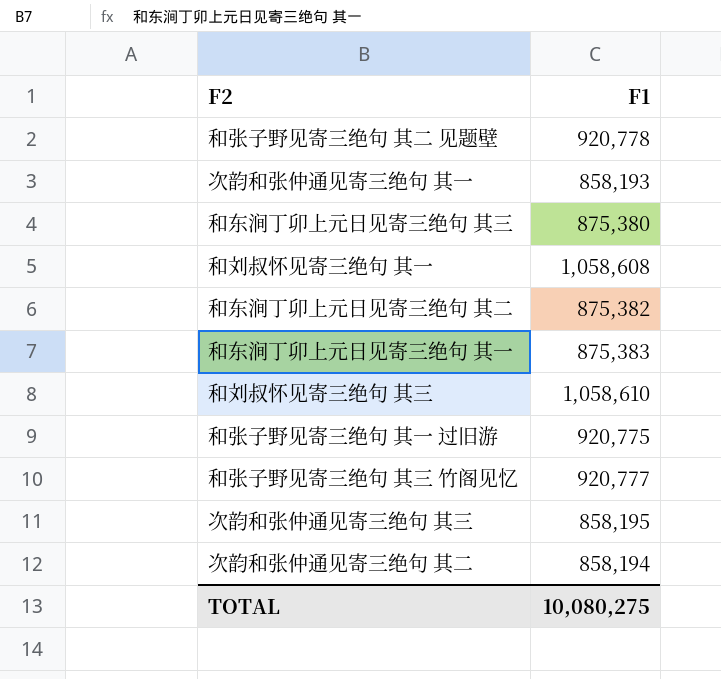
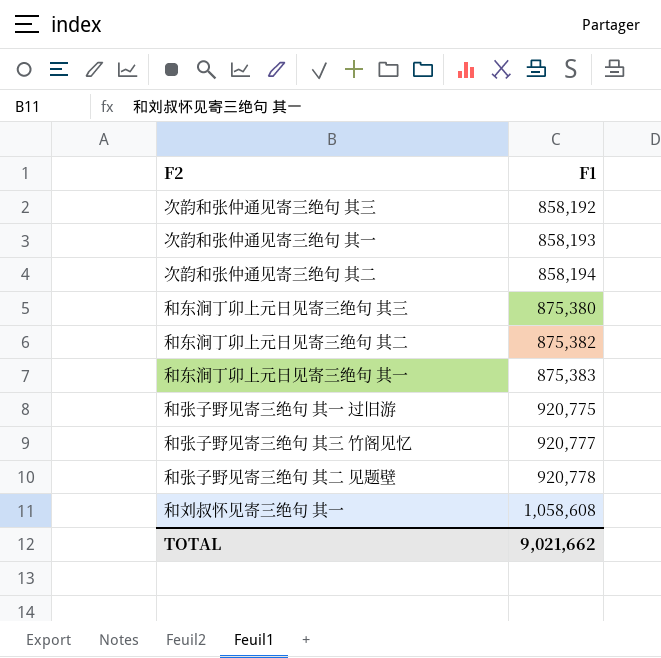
row order: none -> F1 ascending
row 和刘叔怀见寄三绝句 其三: 1,058,610 -> none
次韵和张仲通见寄三绝句 其三 | F1: 858,195 -> 858,192
TOTAL | F1: 10,080,275 -> 9,021,662

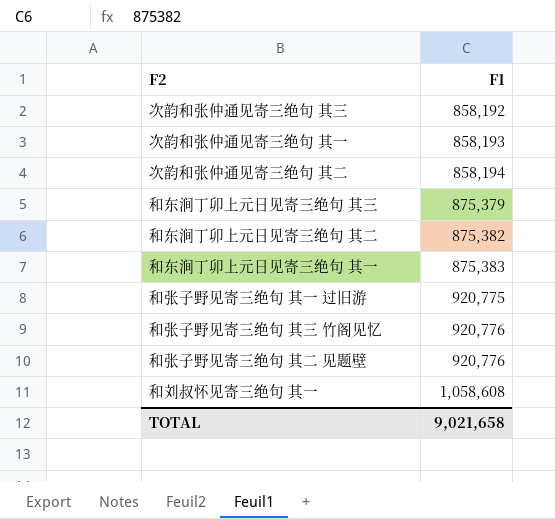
和东涧丁卯上元日见寄三绝句 其三 | F1: 875,380 -> 875,379
和张子野见寄三绝句 其三 竹阁见忆 | F1: 920,777 -> 920,776
和张子野见寄三绝句 其二 见题壁 | F1: 920,778 -> 920,776
TOTAL | F1: 9,021,662 -> 9,021,658

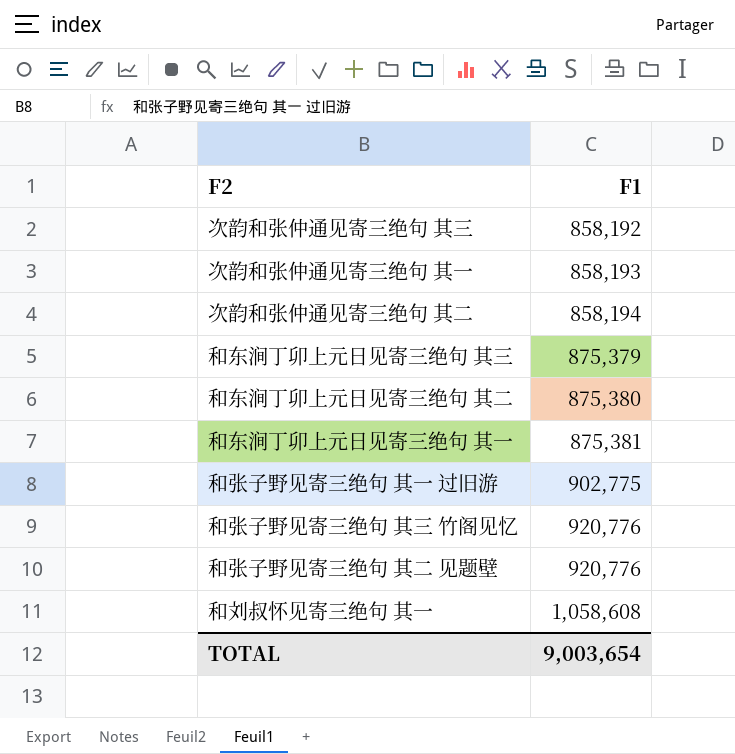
和东涧丁卯上元日见寄三绝句 其二 | F1: 875,382 -> 875,380
和东涧丁卯上元日见寄三绝句 其一 | F1: 875,383 -> 875,381
和张子野见寄三绝句 其一 过旧游 | F1: 920,775 -> 902,775
TOTAL | F1: 9,021,658 -> 9,003,654

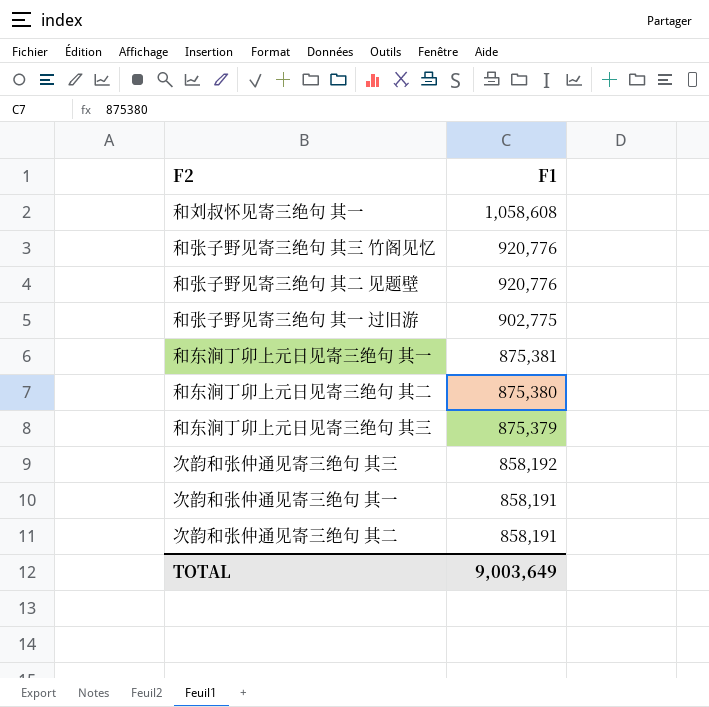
row order: F1 ascending -> F1 descending
次韵和张仲通见寄三绝句 其一 | F1: 858,193 -> 858,191
次韵和张仲通见寄三绝句 其二 | F1: 858,194 -> 858,191
TOTAL | F1: 9,003,654 -> 9,003,649

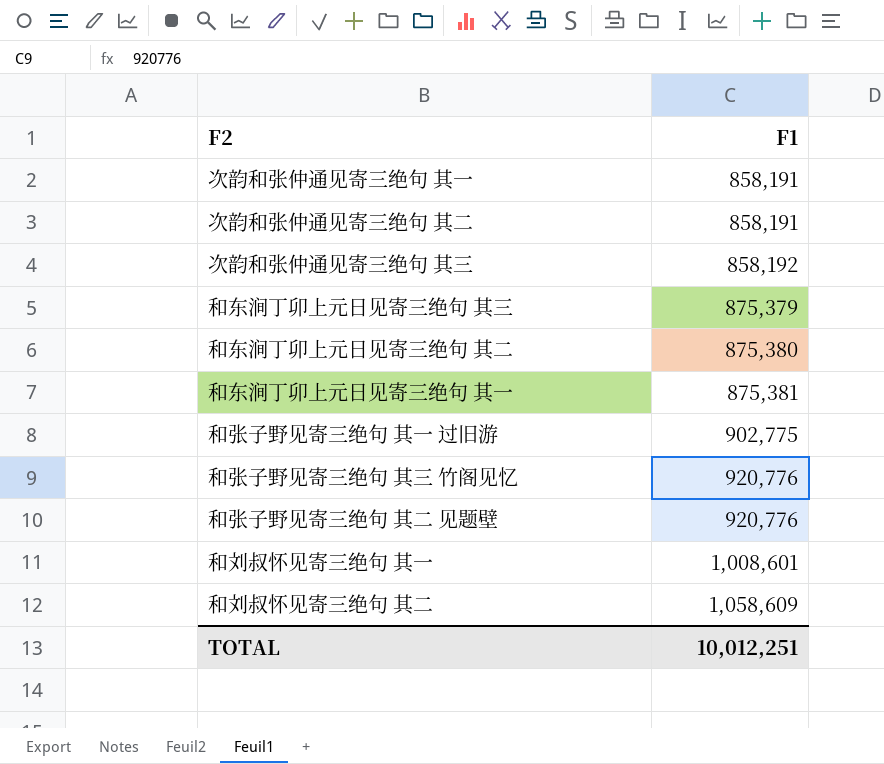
row order: F1 descending -> F1 ascending
和刘叔怀见寄三绝句 其一 | F1: 1,058,608 -> 1,008,601
row 和刘叔怀见寄三绝句 其二: none -> 1,058,609
TOTAL | F1: 9,003,649 -> 10,012,251

